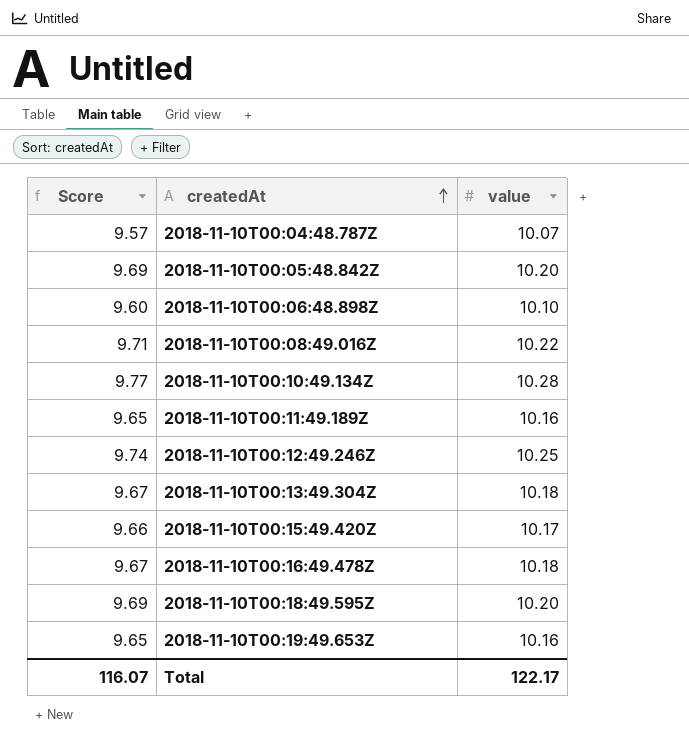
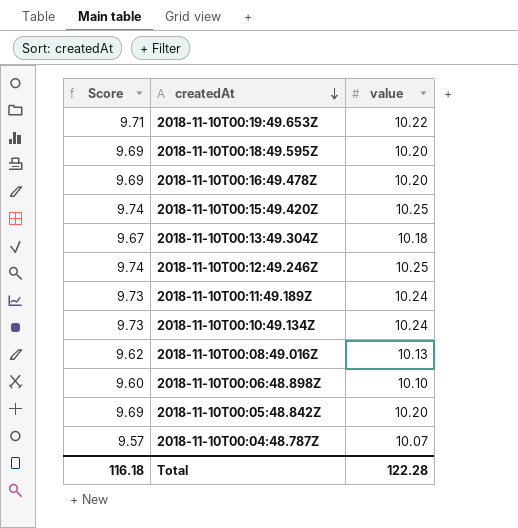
row order: createdAt ascending -> createdAt descending
2018-11-10T00:19:49.653Z | Score: 9.65 -> 9.71
2018-11-10T00:19:49.653Z | value: 10.16 -> 10.22
2018-11-10T00:16:49.478Z | Score: 9.67 -> 9.69
2018-11-10T00:16:49.478Z | value: 10.18 -> 10.20
2018-11-10T00:15:49.420Z | Score: 9.66 -> 9.74
2018-11-10T00:15:49.420Z | value: 10.17 -> 10.25
2018-11-10T00:11:49.189Z | Score: 9.65 -> 9.73
2018-11-10T00:11:49.189Z | value: 10.16 -> 10.24
2018-11-10T00:10:49.134Z | Score: 9.77 -> 9.73
2018-11-10T00:10:49.134Z | value: 10.28 -> 10.24
2018-11-10T00:08:49.016Z | Score: 9.71 -> 9.62
2018-11-10T00:08:49.016Z | value: 10.22 -> 10.13
Total | Score: 116.07 -> 116.18
Total | value: 122.17 -> 122.28

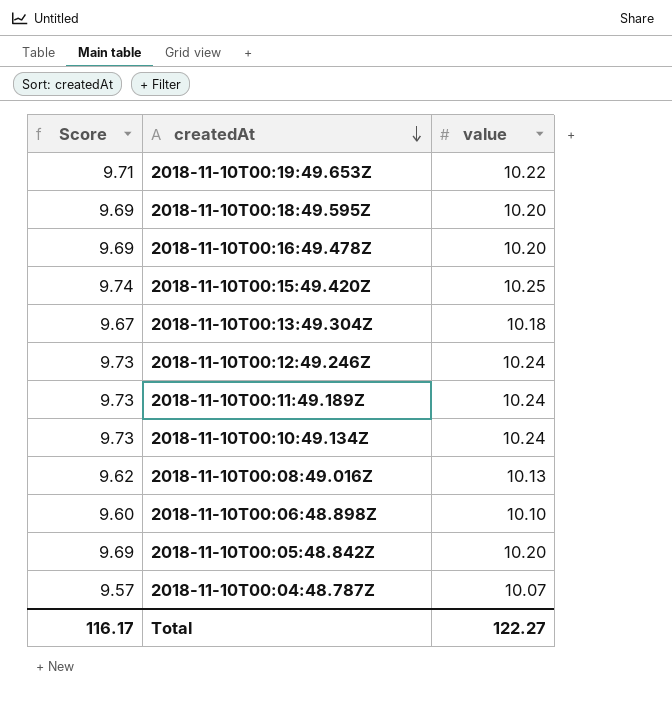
2018-11-10T00:12:49.246Z | Score: 9.74 -> 9.73
2018-11-10T00:12:49.246Z | value: 10.25 -> 10.24
Total | Score: 116.18 -> 116.17
Total | value: 122.28 -> 122.27

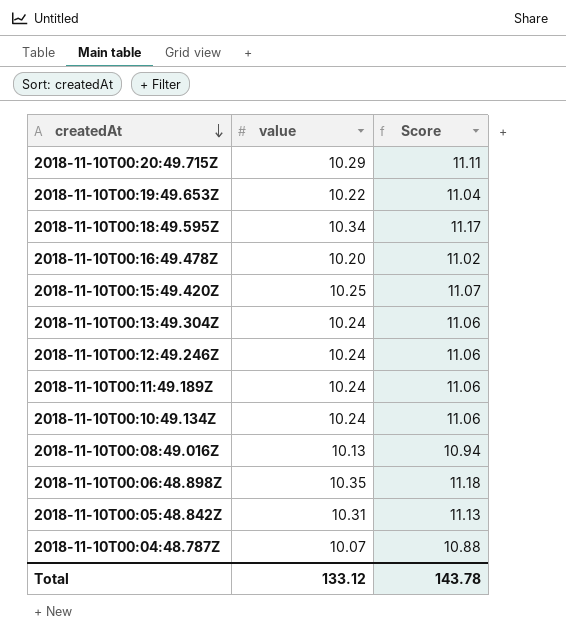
column Score | formula: [value] * 0.95 -> [value] * 1.08
column Score | position: 1 -> 3
row 2018-11-10T00:20:49.715Z: none -> 10.29 | 11.11
2018-11-10T00:18:49.595Z | value: 10.20 -> 10.34
2018-11-10T00:13:49.304Z | value: 10.18 -> 10.24
2018-11-10T00:06:48.898Z | value: 10.10 -> 10.35
2018-11-10T00:05:48.842Z | value: 10.20 -> 10.31
Total | value: 122.27 -> 133.12
Total | Score: 116.17 -> 143.78

